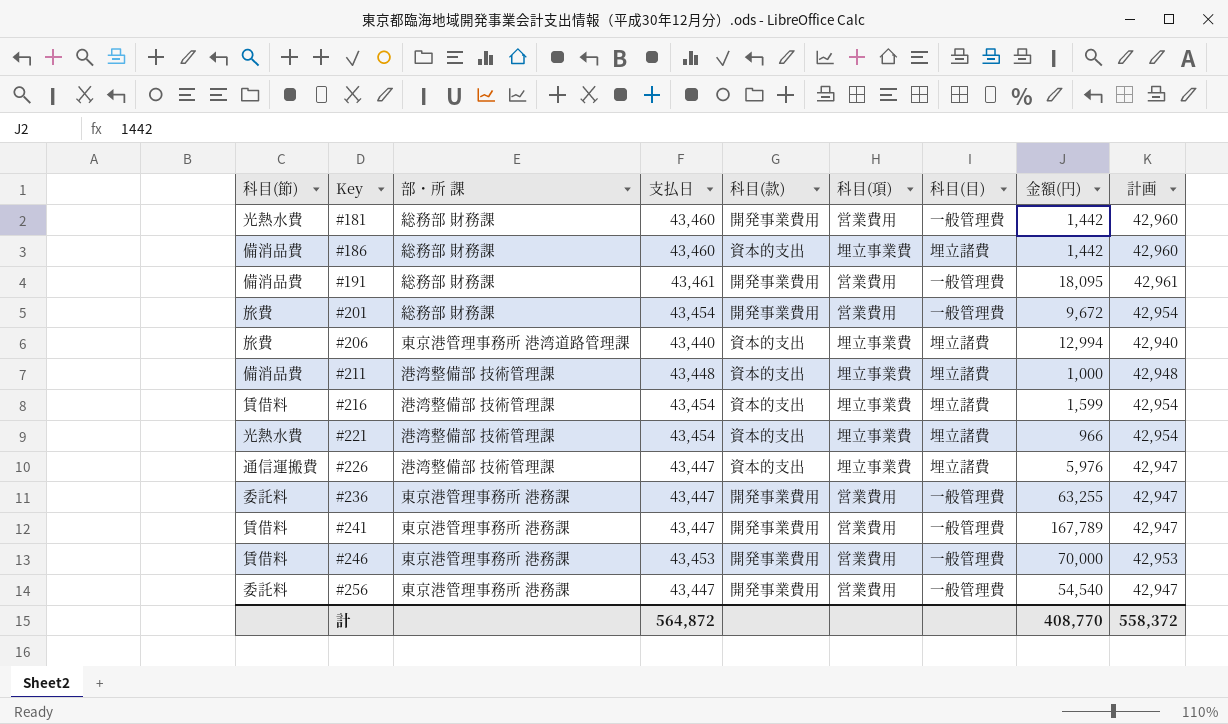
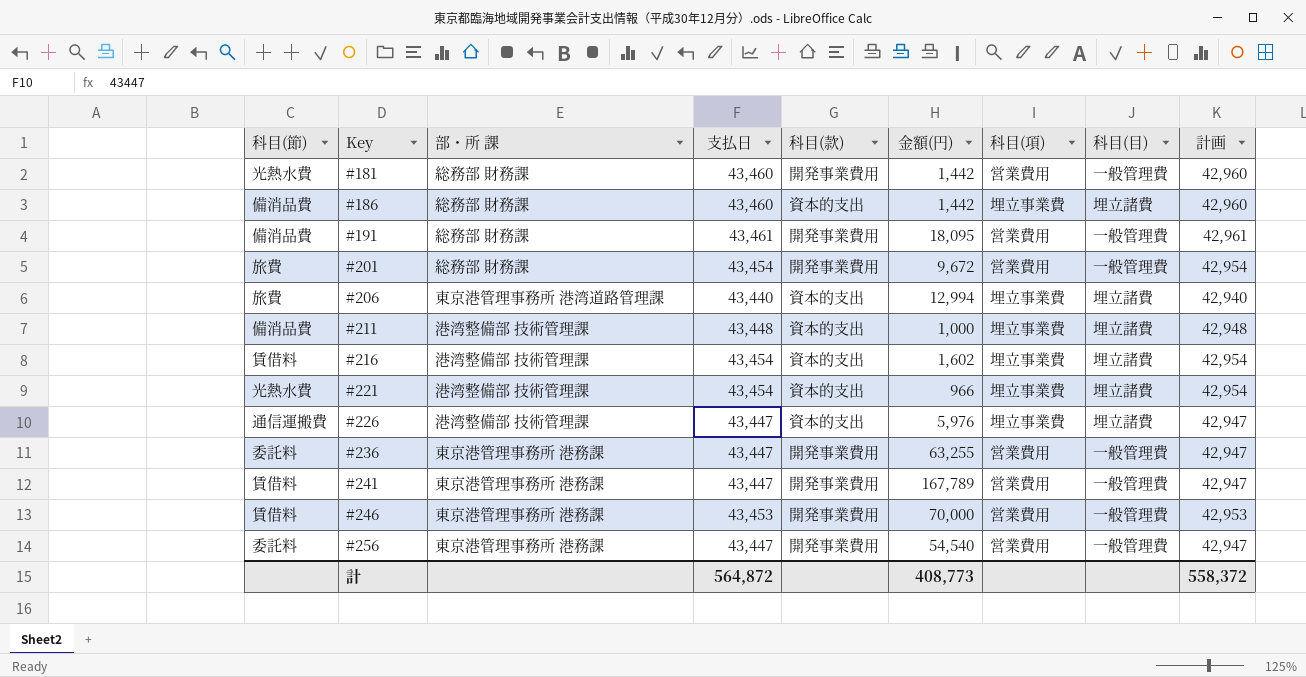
column 金額(円) | position: 8 -> 6
#216 | 金額(円): 1,599 -> 1,602
計 | 金額(円): 408,770 -> 408,773

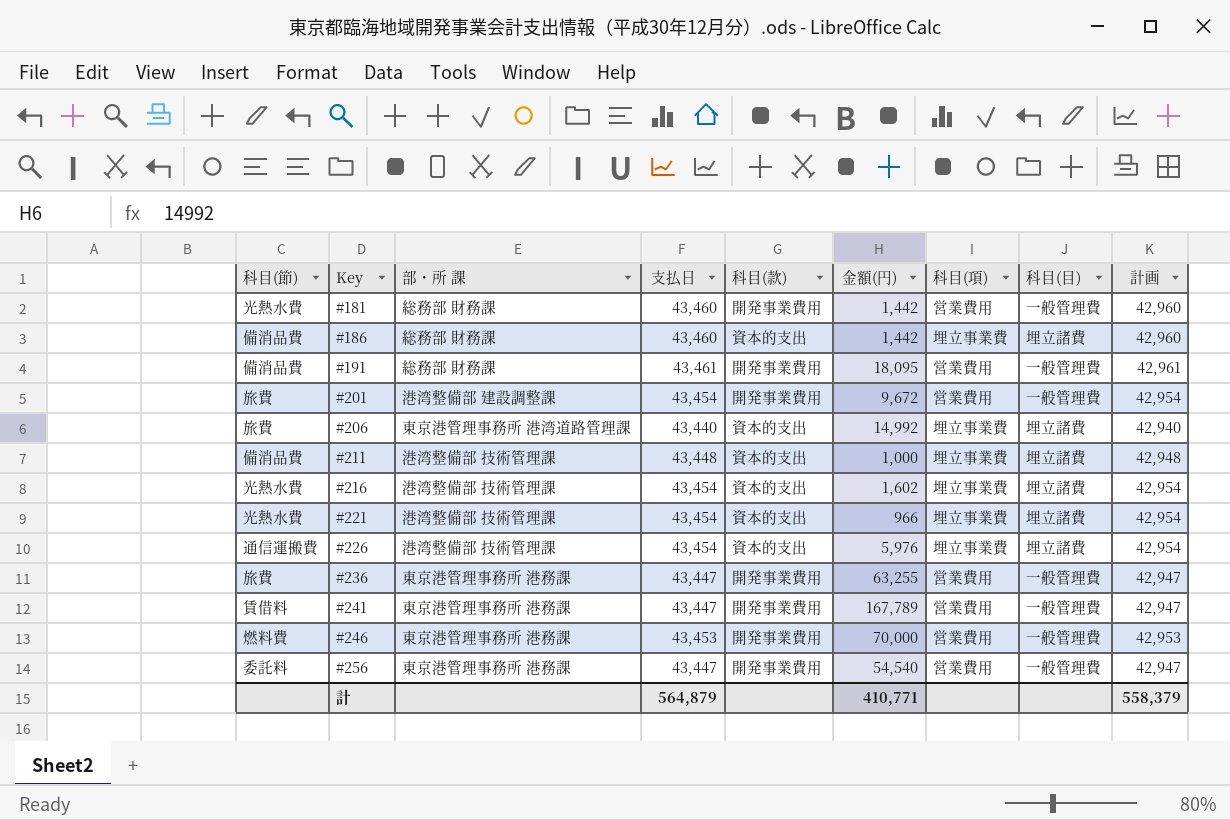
#201 | 部・所 課: 総務部 財務課 -> 港湾整備部 建設調整課
#206 | 金額(円): 12,994 -> 14,992
#216 | 科目(節): 賃借料 -> 光熱水費
#226 | 支払日: 43,447 -> 43,454
#226 | 計画: 42,947 -> 42,954
#236 | 科目(節): 委託料 -> 旅費
#246 | 科目(節): 賃借料 -> 燃料費
計 | 支払日: 564,872 -> 564,879
計 | 金額(円): 408,773 -> 410,771
計 | 計画: 558,372 -> 558,379

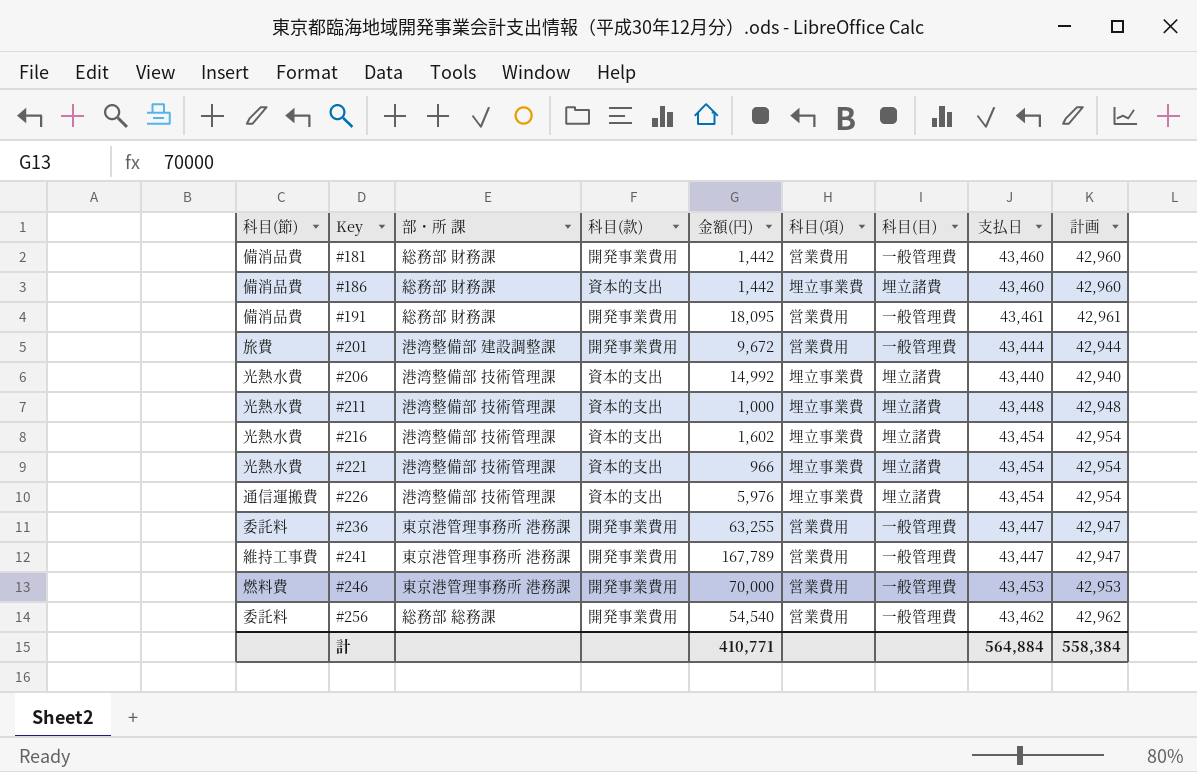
column 支払日 | position: 4 -> 8
#181 | 科目(節): 光熱水費 -> 備消品費
#201 | 支払日: 43,454 -> 43,444
#201 | 計画: 42,954 -> 42,944
#206 | 科目(節): 旅費 -> 光熱水費
#206 | 部・所 課: 東京港管理事務所 港湾道路管理課 -> 港湾整備部 技術管理課
#211 | 科目(節): 備消品費 -> 光熱水費
#236 | 科目(節): 旅費 -> 委託料
#241 | 科目(節): 賃借料 -> 維持工事費
#256 | 部・所 課: 東京港管理事務所 港務課 -> 総務部 総務課
#256 | 支払日: 43,447 -> 43,462
#256 | 計画: 42,947 -> 42,962
計 | 支払日: 564,879 -> 564,884
計 | 計画: 558,379 -> 558,384

